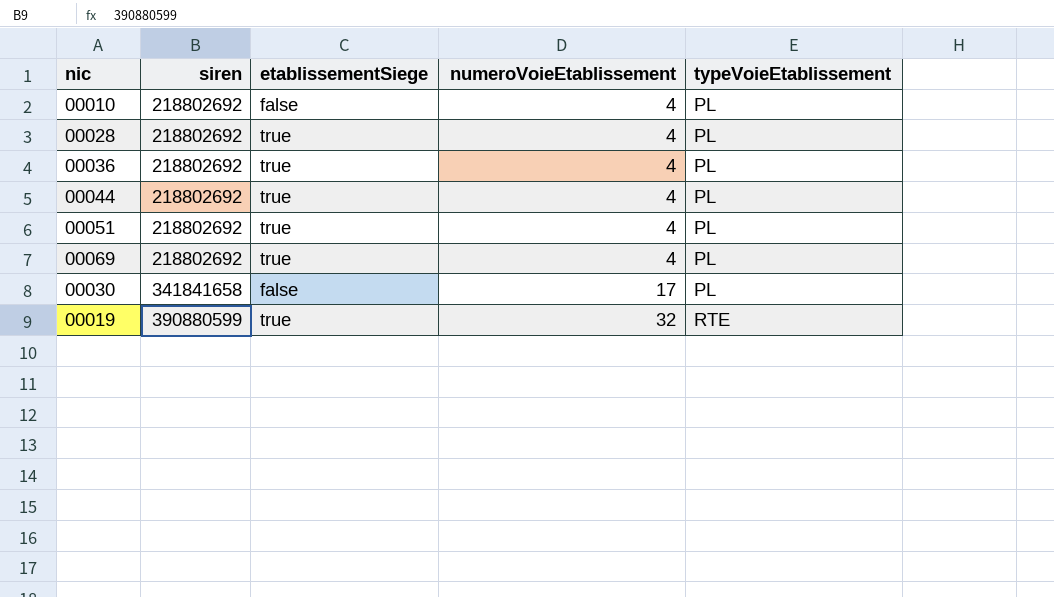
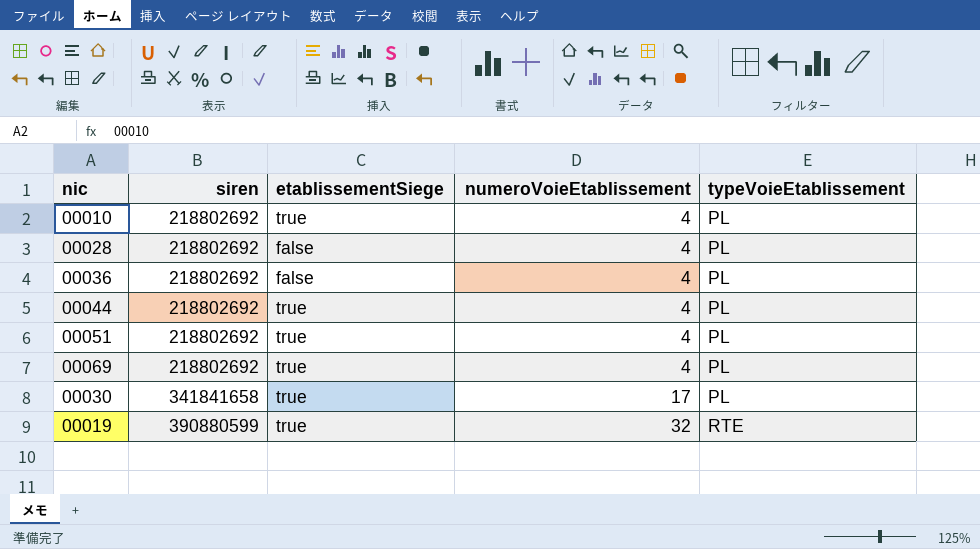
00010 | etablissementSiege: false -> true
00028 | etablissementSiege: true -> false
00036 | etablissementSiege: true -> false
00030 | etablissementSiege: false -> true

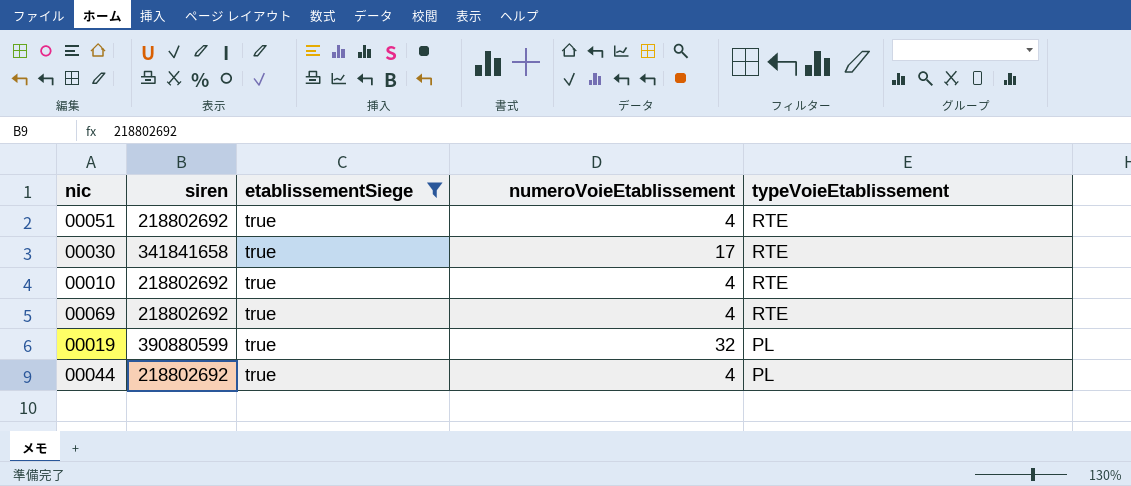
filter: none -> etablissementSiege = true
row order: siren ascending -> typeVoieEtablissement descending
00051 | typeVoieEtablissement: PL -> RTE
00030 | typeVoieEtablissement: PL -> RTE
00010 | typeVoieEtablissement: PL -> RTE
00069 | typeVoieEtablissement: PL -> RTE
00019 | typeVoieEtablissement: RTE -> PL

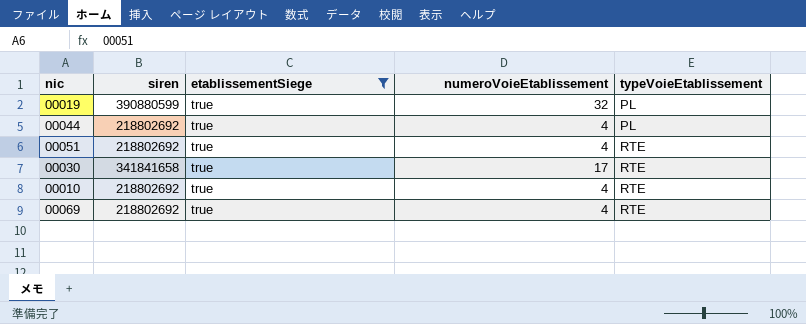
row order: typeVoieEtablissement descending -> typeVoieEtablissement ascending

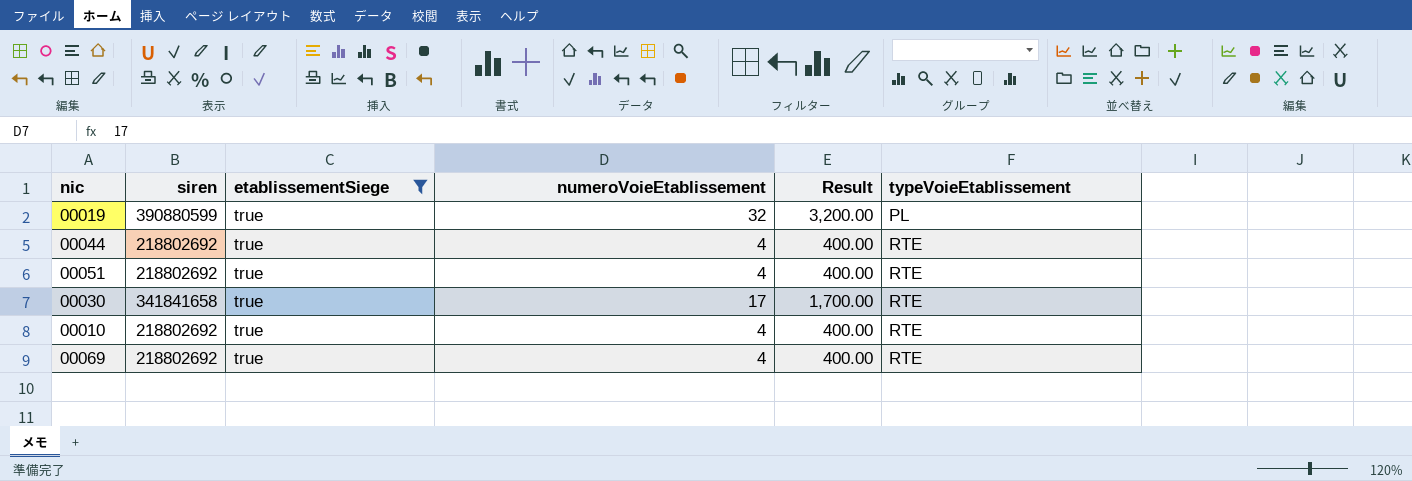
column Result | formula: none -> [numeroVoieEtablissement] * 100
00044 | typeVoieEtablissement: PL -> RTE

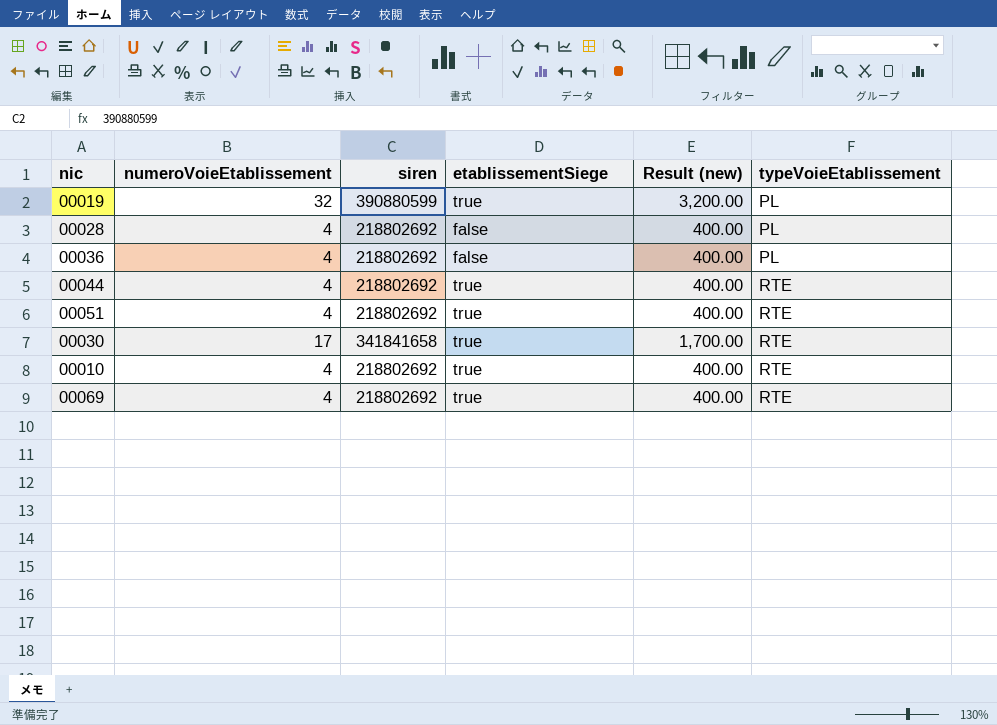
filter: etablissementSiege = true -> none
column numeroVoieEtablissement | position: 4 -> 2
column name: Result -> Result (new)

